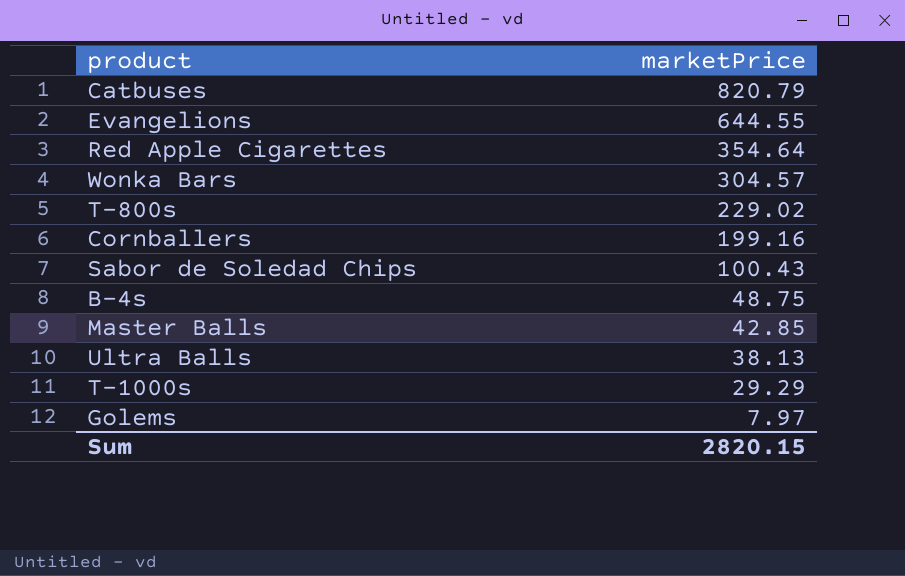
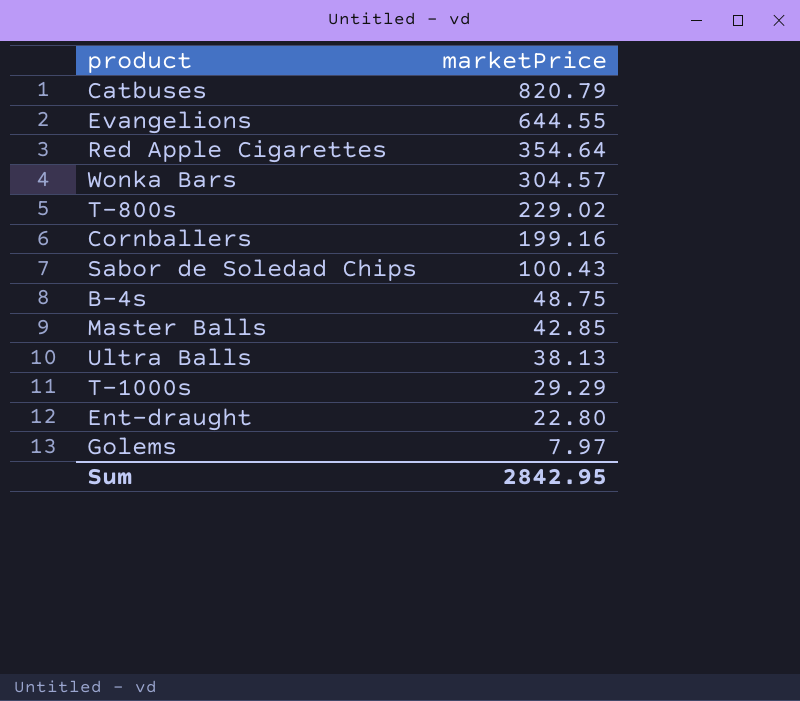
row Ent-draught: none -> 22.80
Sum | marketPrice: 2820.15 -> 2842.95

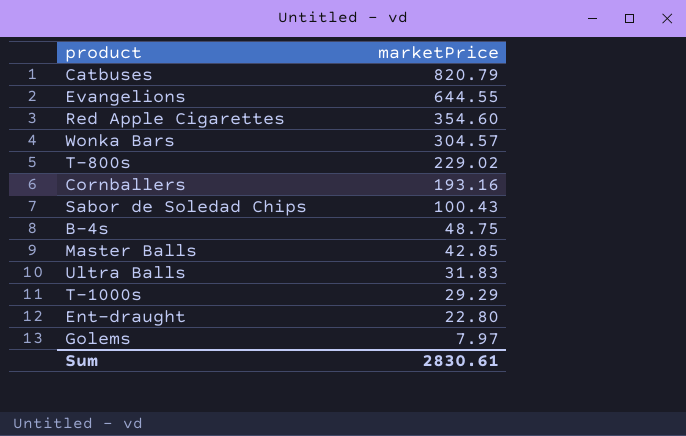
Red Apple Cigarettes | marketPrice: 354.64 -> 354.60
Cornballers | marketPrice: 199.16 -> 193.16
Ultra Balls | marketPrice: 38.13 -> 31.83
Sum | marketPrice: 2842.95 -> 2830.61

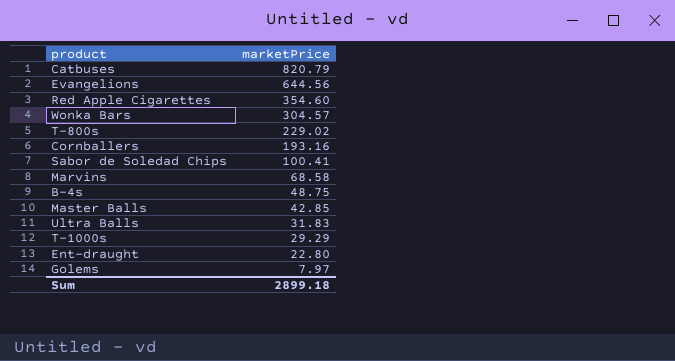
Evangelions | marketPrice: 644.55 -> 644.56
Sabor de Soledad Chips | marketPrice: 100.43 -> 100.41
row Marvins: none -> 68.58
Sum | marketPrice: 2830.61 -> 2899.18

